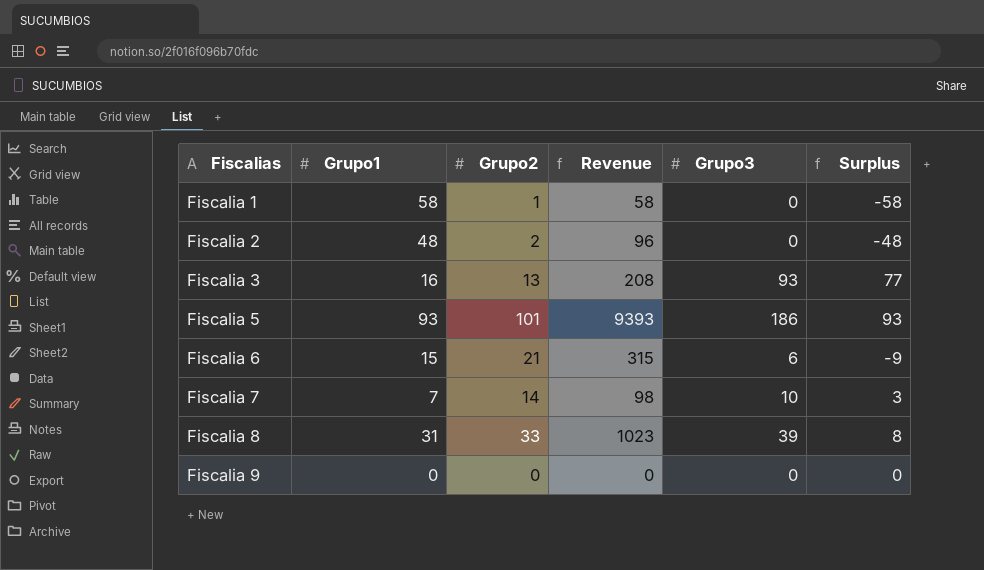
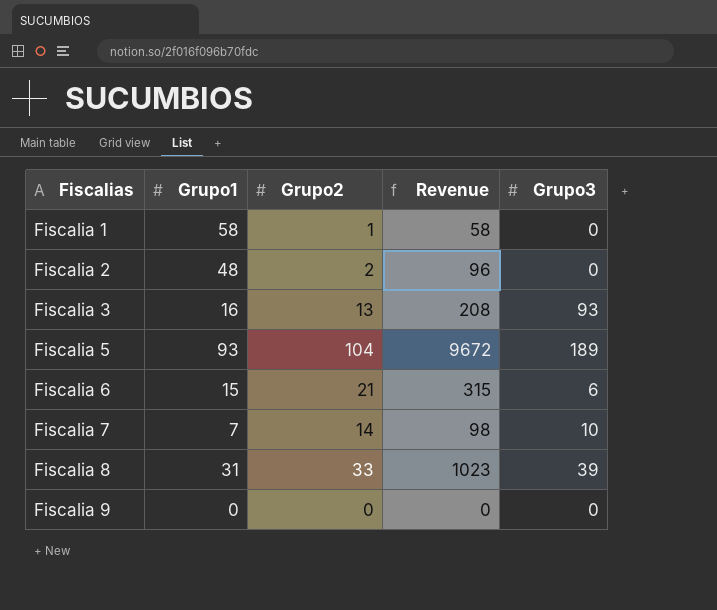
column Surplus | formula: [Grupo3] - [Grupo1] -> none
Fiscalia 5 | Grupo2: 101 -> 104
Fiscalia 5 | Revenue: 9393 -> 9672
Fiscalia 5 | Grupo3: 186 -> 189

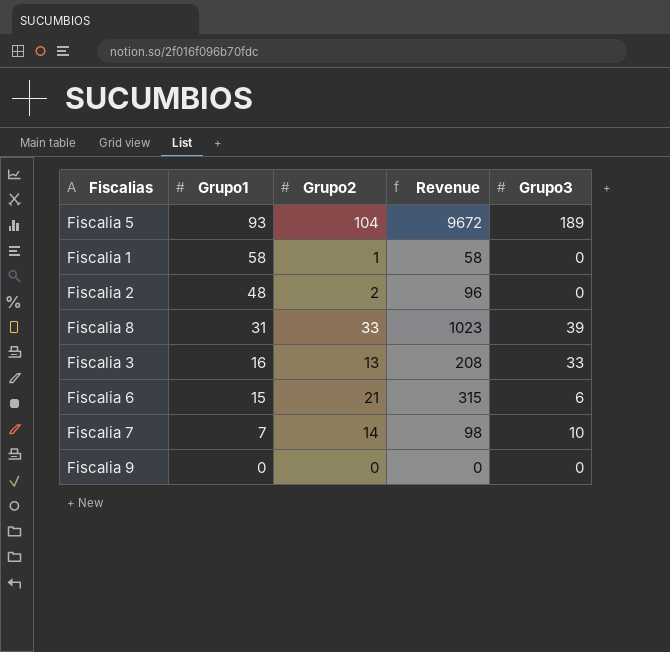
row order: Fiscalias ascending -> Grupo1 descending
Fiscalia 3 | Grupo3: 93 -> 33

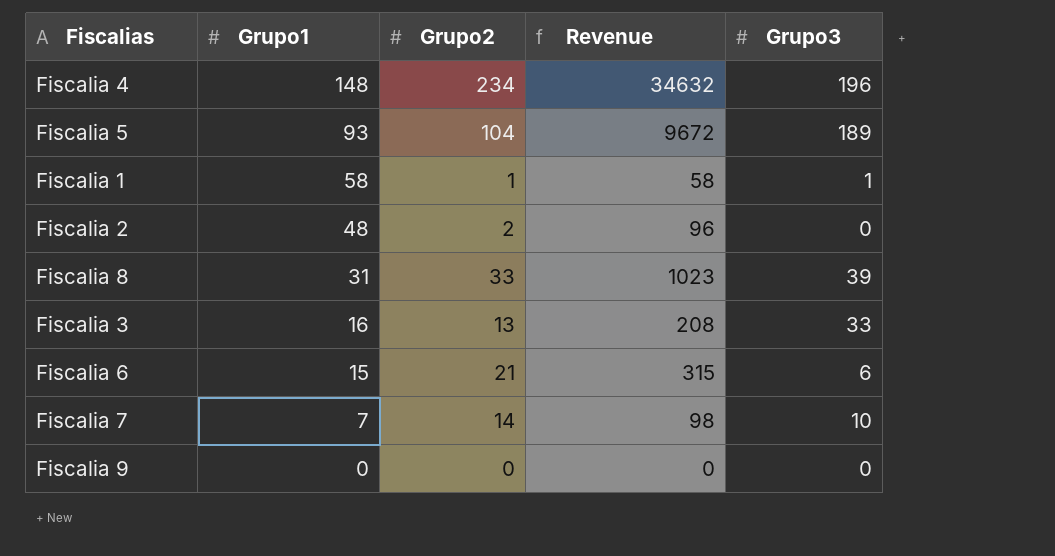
row Fiscalia 4: none -> 148 | 234 | 34632 | 196
Fiscalia 1 | Grupo3: 0 -> 1

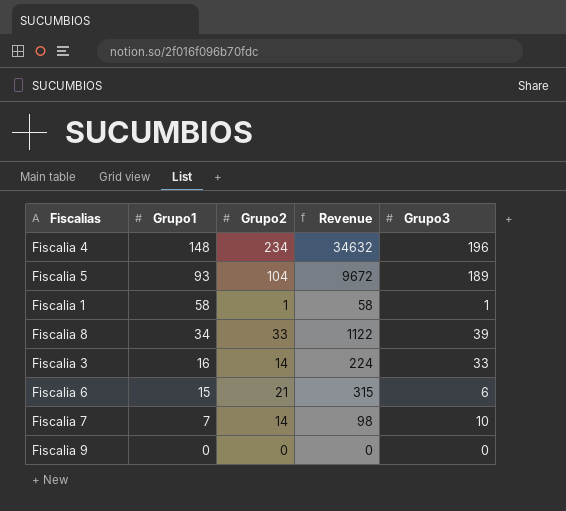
row Fiscalia 2: 48 | 2 | 96 | 0 -> none
Fiscalia 8 | Grupo1: 31 -> 34
Fiscalia 8 | Revenue: 1023 -> 1122
Fiscalia 3 | Grupo2: 13 -> 14
Fiscalia 3 | Revenue: 208 -> 224

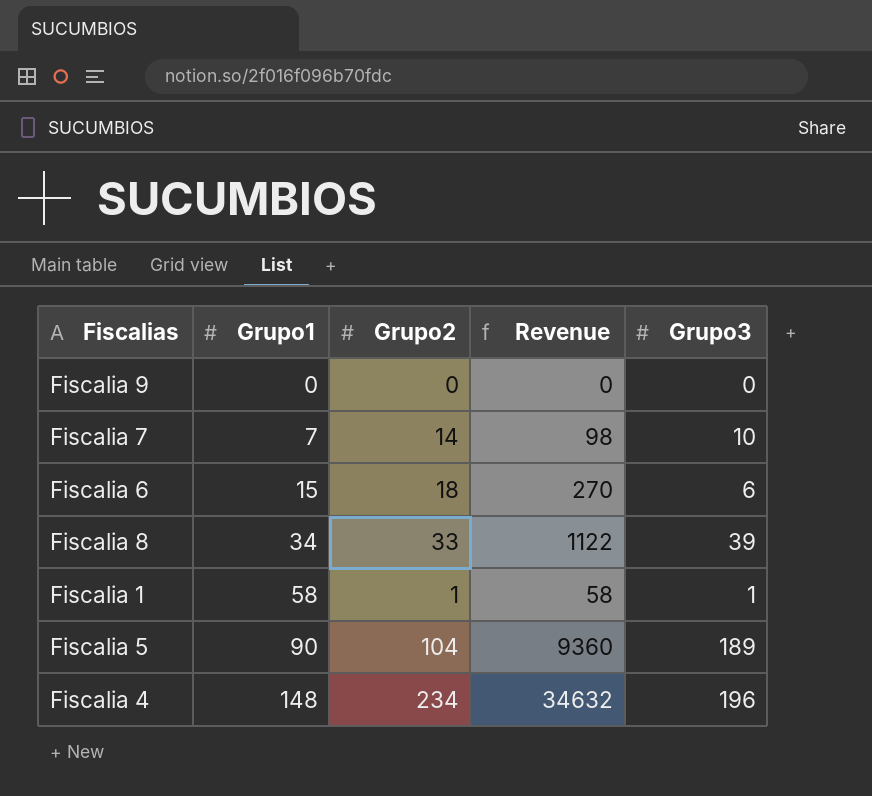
row order: Grupo1 descending -> Grupo1 ascending
row Fiscalia 3: 16 | 14 | 224 | 33 -> none
Fiscalia 6 | Grupo2: 21 -> 18
Fiscalia 6 | Revenue: 315 -> 270
Fiscalia 5 | Grupo1: 93 -> 90
Fiscalia 5 | Revenue: 9672 -> 9360

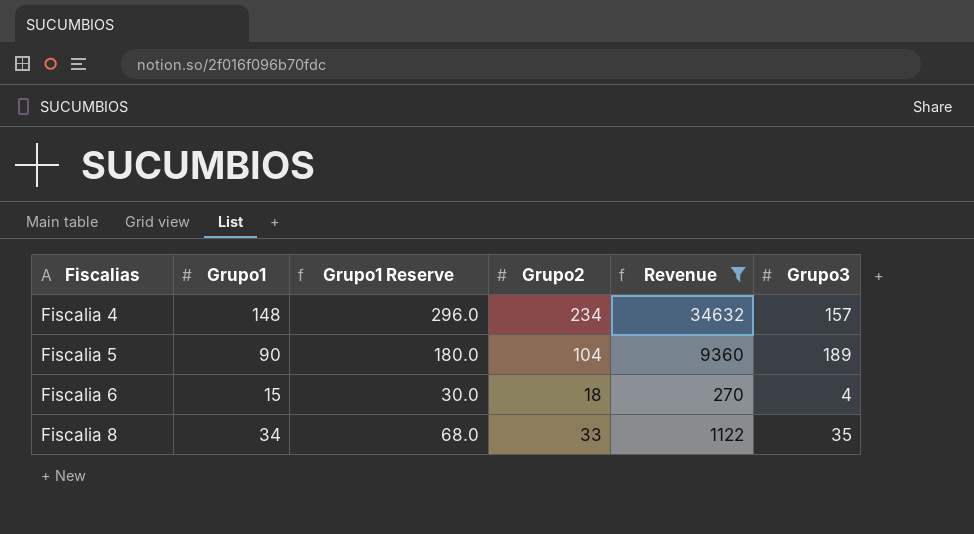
filter: none -> Revenue >= 270
row order: Grupo1 ascending -> Fiscalias ascending
column Grupo1 Reserve | formula: none -> [Grupo1] * 2
Fiscalia 4 | Grupo3: 196 -> 157
Fiscalia 6 | Grupo3: 6 -> 4
Fiscalia 8 | Grupo3: 39 -> 35

